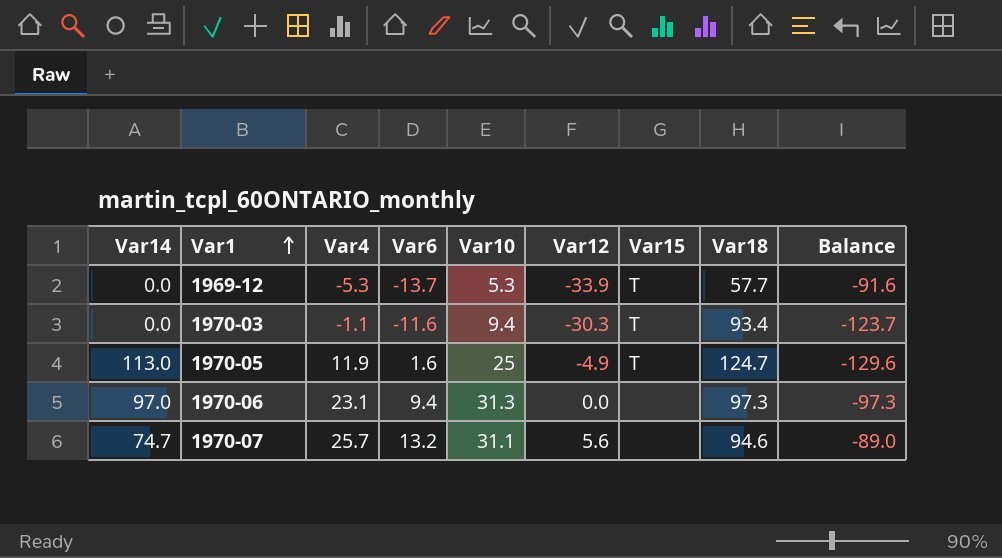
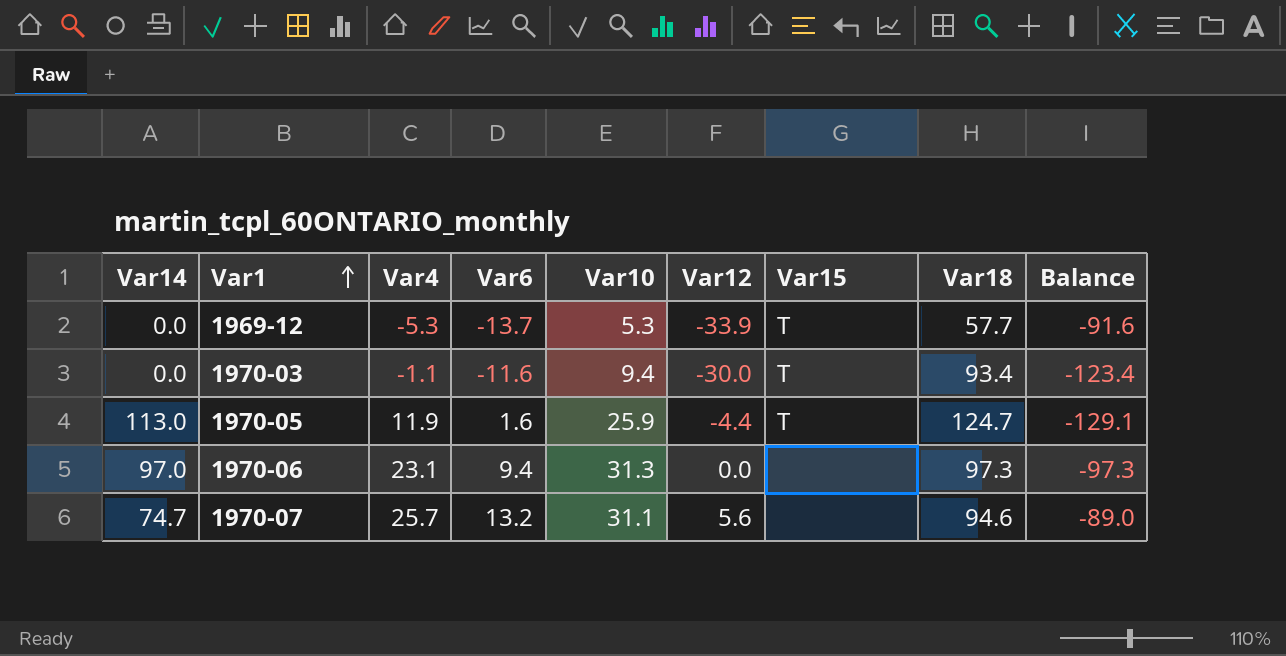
1970-03 | Var12: -30.3 -> -30.0
1970-03 | Balance: -123.7 -> -123.4
1970-05 | Var10: 25 -> 25.9
1970-05 | Var12: -4.9 -> -4.4
1970-05 | Balance: -129.6 -> -129.1

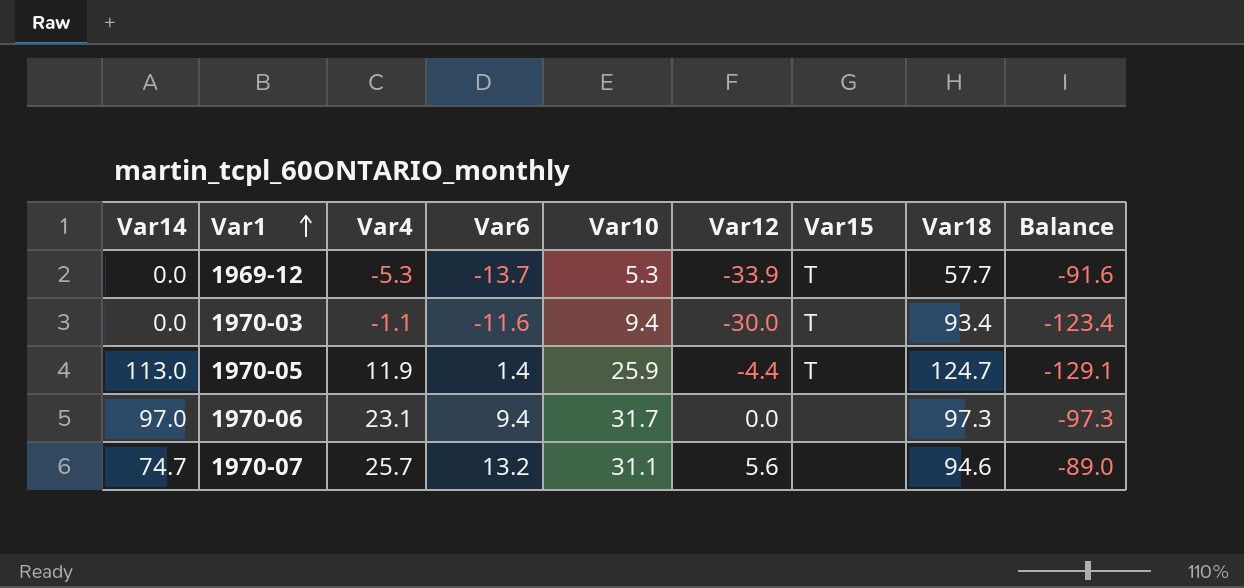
1970-05 | Var6: 1.6 -> 1.4
1970-06 | Var10: 31.3 -> 31.7

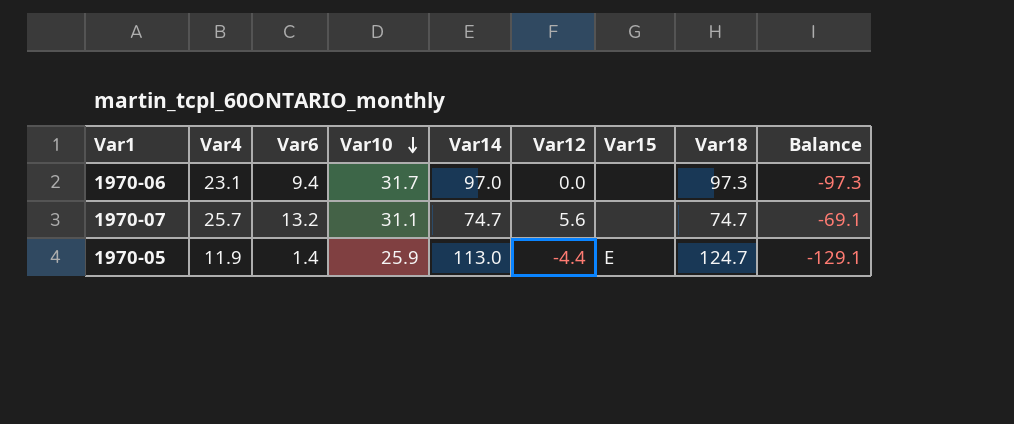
row order: Var1 ascending -> Var10 descending
column Var14 | position: 1 -> 5
row 1969-12: 0.0 | -5.3 | -13.7 | 5.3 | -33.9 | T | 57.7 | -91.6 -> none
row 1970-03: 0.0 | -1.1 | -11.6 | 9.4 | -30.0 | T | 93.4 | -123.4 -> none
1970-07 | Var18: 94.6 -> 74.7
1970-07 | Balance: -89.0 -> -69.1
1970-05 | Var15: T -> E

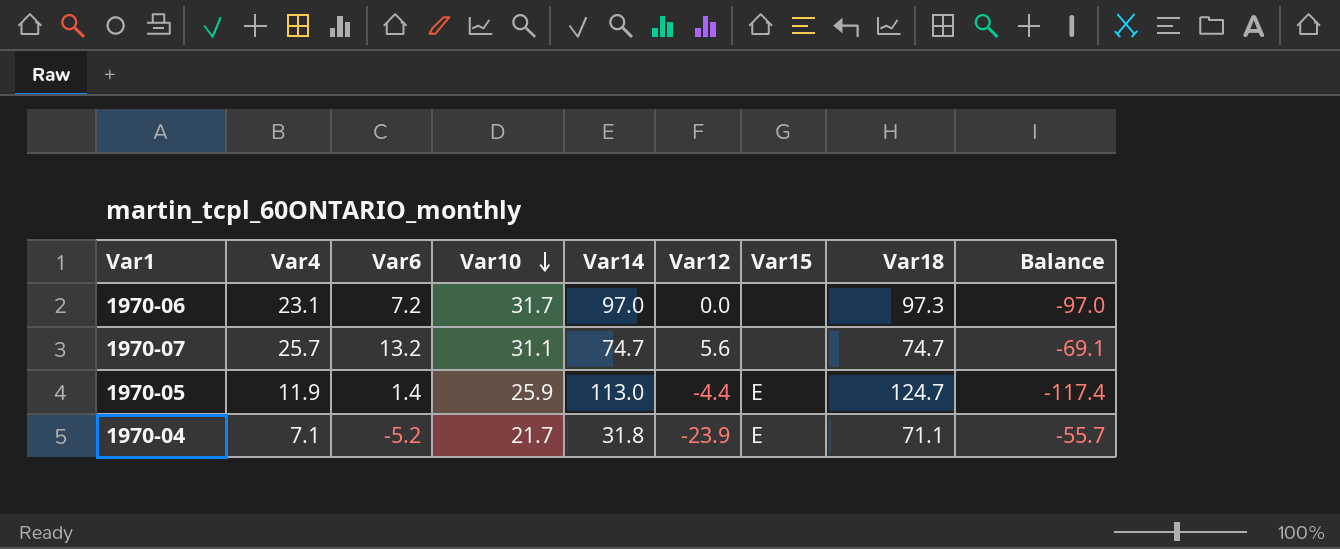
column Balance | formula: [Var12] - [Var18] -> [Var12] - [Var14]
1970-06 | Var6: 9.4 -> 7.2
row 1970-04: none -> 7.1 | -5.2 | 21.7 | 31.8 | -23.9 | E | 71.1 | -55.7

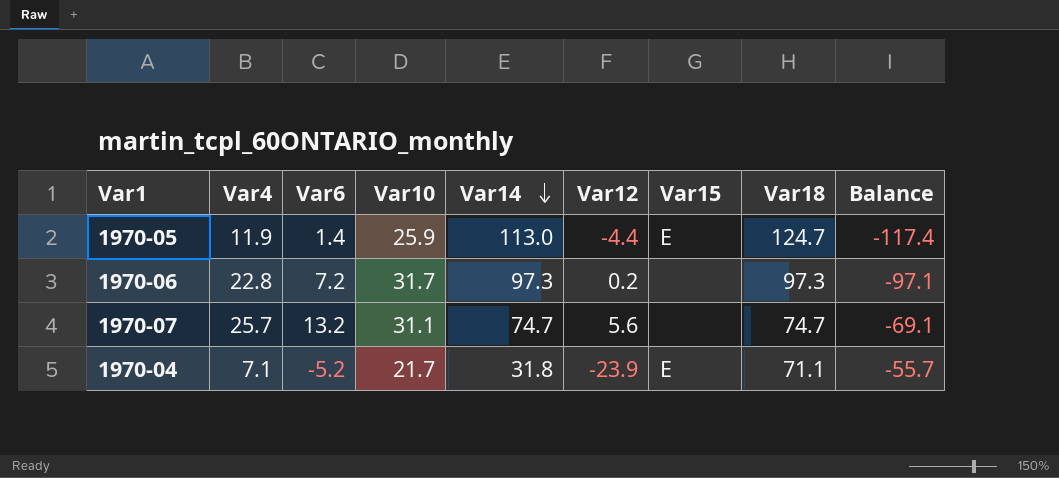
row order: Var10 descending -> Var14 descending
1970-06 | Var4: 23.1 -> 22.8
1970-06 | Var14: 97.0 -> 97.3
1970-06 | Var12: 0.0 -> 0.2
1970-06 | Balance: -97.0 -> -97.1

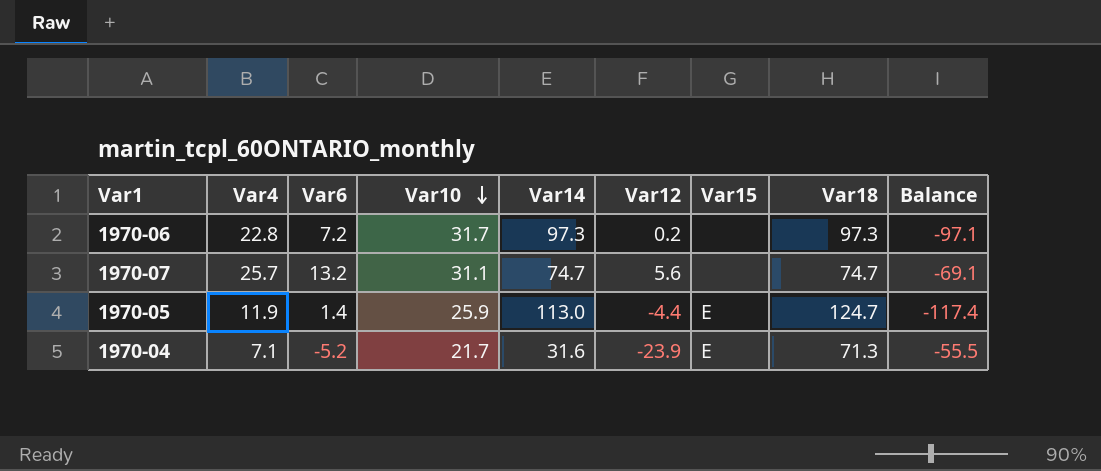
row order: Var14 descending -> Var10 descending
1970-04 | Var14: 31.8 -> 31.6
1970-04 | Var18: 71.1 -> 71.3
1970-04 | Balance: -55.7 -> -55.5

